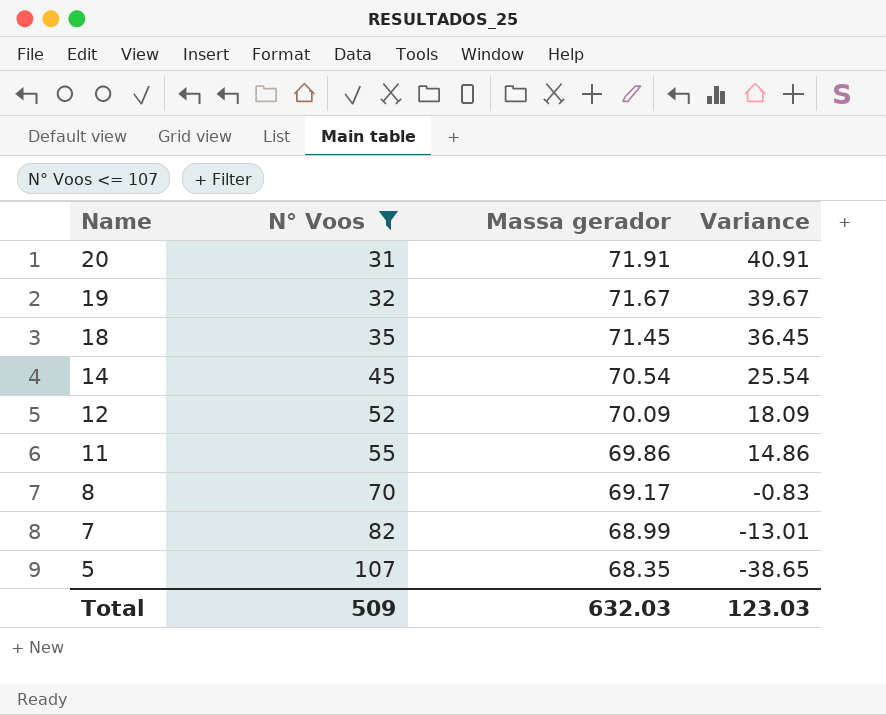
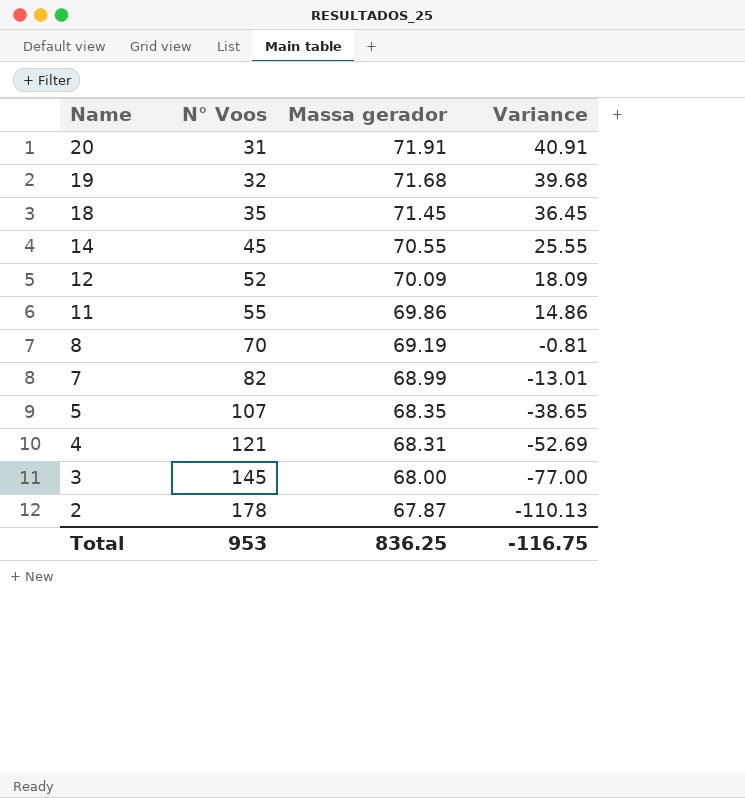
filter: N° Voos <= 107 -> none
19 | Massa gerador: 71.67 -> 71.68
19 | Variance: 39.67 -> 39.68
14 | Massa gerador: 70.54 -> 70.55
14 | Variance: 25.54 -> 25.55
8 | Massa gerador: 69.17 -> 69.19
8 | Variance: -0.83 -> -0.81
Total | N° Voos: 509 -> 953
Total | Massa gerador: 632.03 -> 836.25
Total | Variance: 123.03 -> -116.75

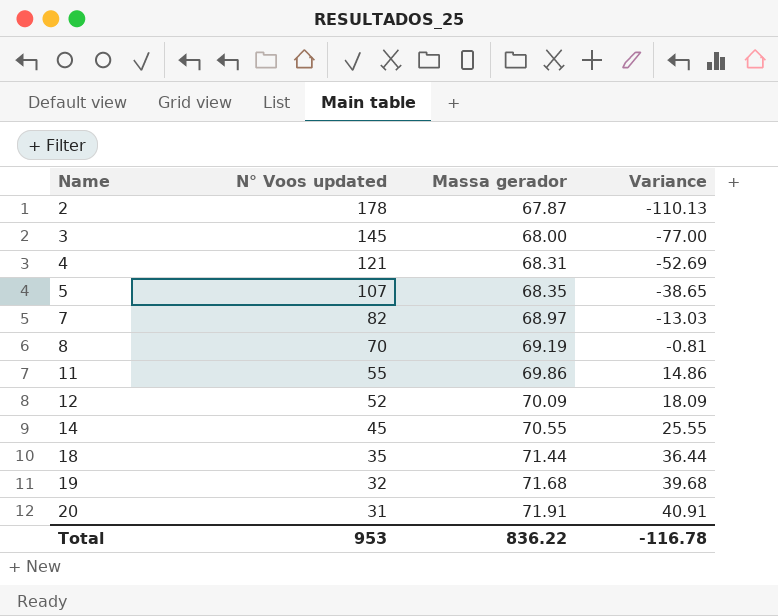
row order: Name descending -> Name ascending
column name: N° Voos -> N° Voos updated
7 | Massa gerador: 68.99 -> 68.97
7 | Variance: -13.01 -> -13.03
18 | Massa gerador: 71.45 -> 71.44
18 | Variance: 36.45 -> 36.44
Total | Massa gerador: 836.25 -> 836.22
Total | Variance: -116.75 -> -116.78

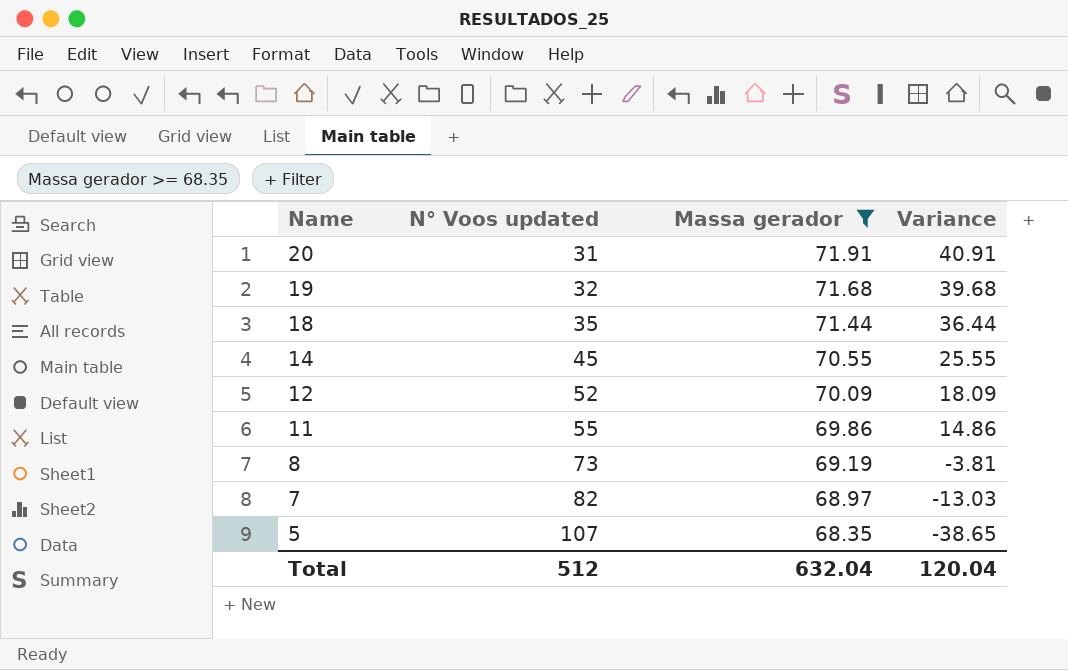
filter: none -> Massa gerador >= 68.35
row order: Name ascending -> Name descending
8 | N° Voos updated: 70 -> 73
8 | Variance: -0.81 -> -3.81
Total | N° Voos updated: 953 -> 512
Total | Massa gerador: 836.22 -> 632.04
Total | Variance: -116.78 -> 120.04

